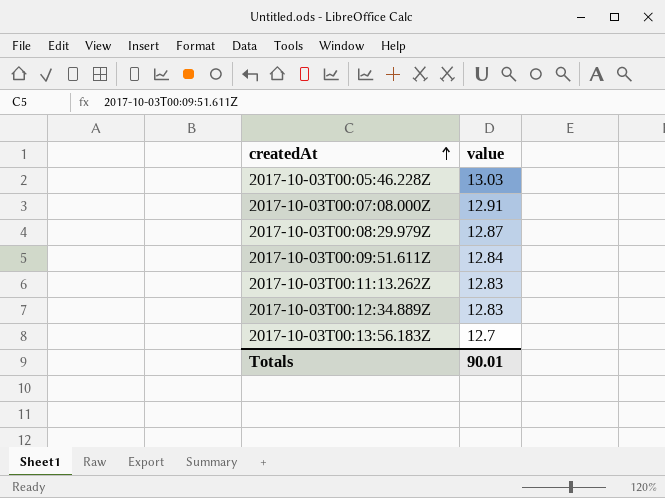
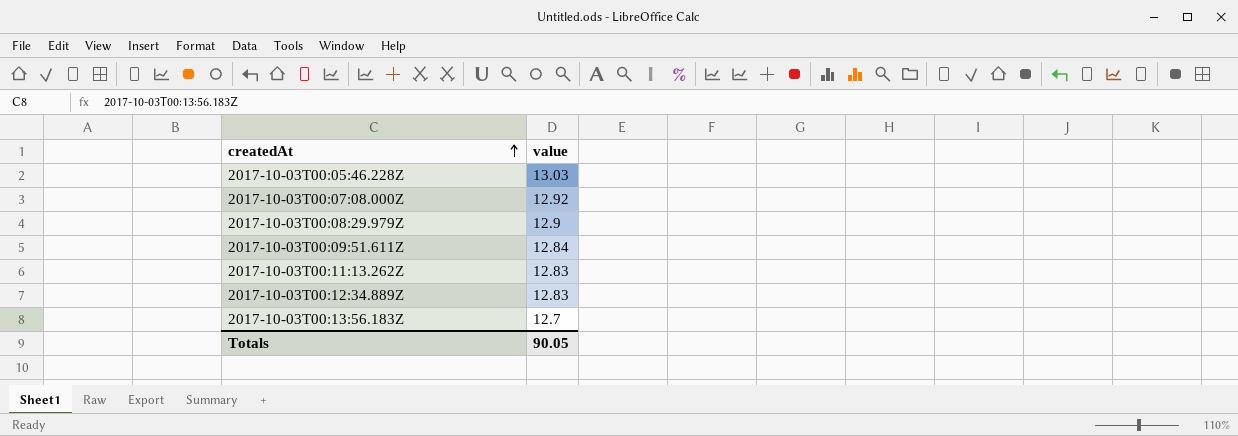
2017-10-03T00:07:08.000Z | value: 12.91 -> 12.92
2017-10-03T00:08:29.979Z | value: 12.87 -> 12.9
Totals | value: 90.01 -> 90.05

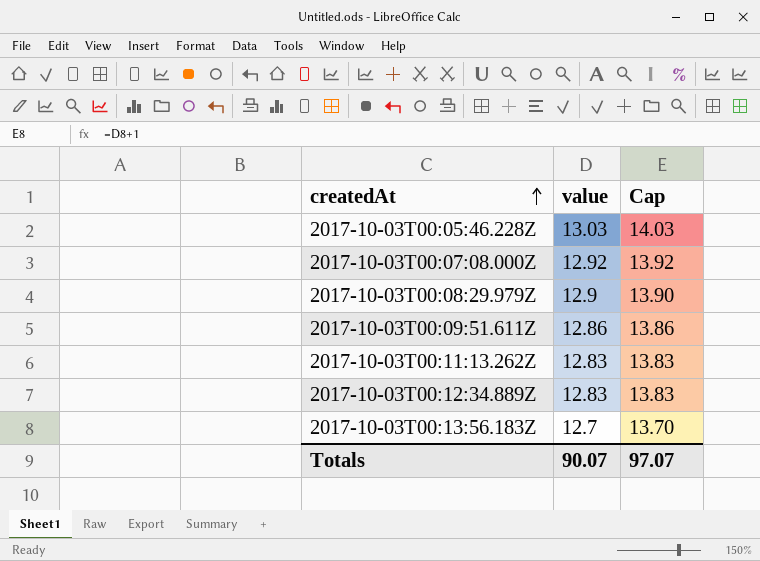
column Cap | formula: none -> [value] + 1
2017-10-03T00:09:51.611Z | value: 12.84 -> 12.86
Totals | value: 90.05 -> 90.07

